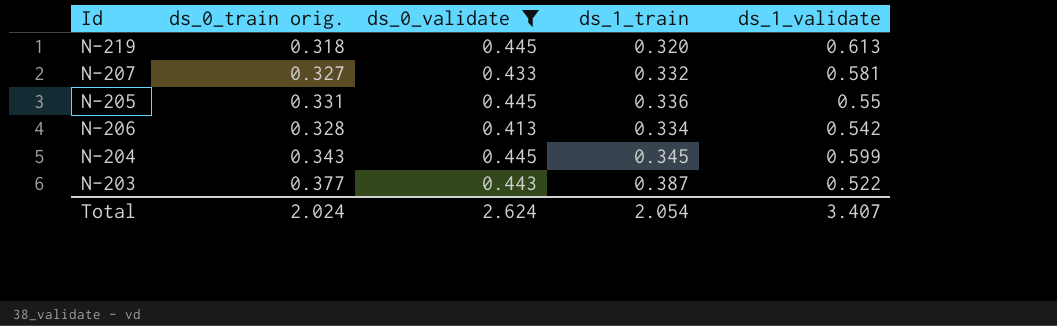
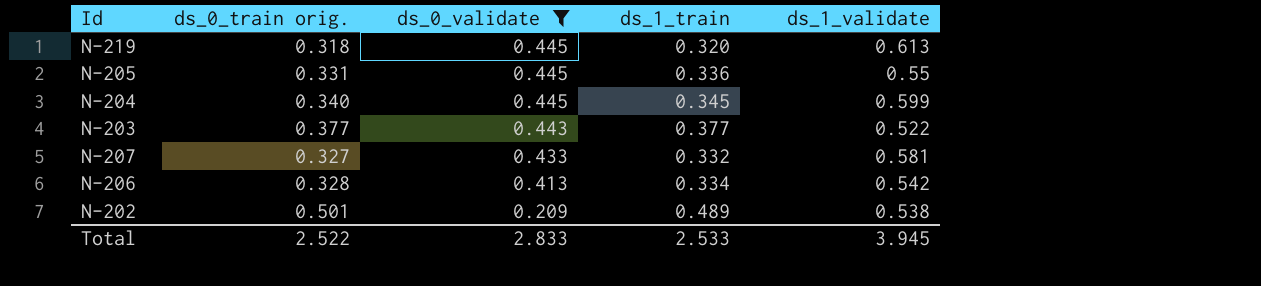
row order: none -> ds_0_validate descending
N-204 | ds_0_train orig.: 0.343 -> 0.340
N-203 | ds_1_train: 0.387 -> 0.377
row N-202: none -> 0.501 | 0.209 | 0.489 | 0.538
Total | ds_0_train orig.: 2.024 -> 2.522
Total | ds_0_validate: 2.624 -> 2.833
Total | ds_1_train: 2.054 -> 2.533
Total | ds_1_validate: 3.407 -> 3.945

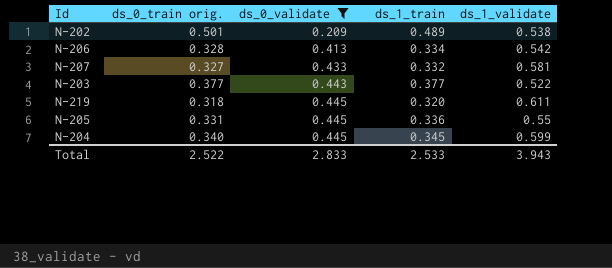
row order: ds_0_validate descending -> ds_0_validate ascending
N-219 | ds_1_validate: 0.613 -> 0.611
Total | ds_1_validate: 3.945 -> 3.943

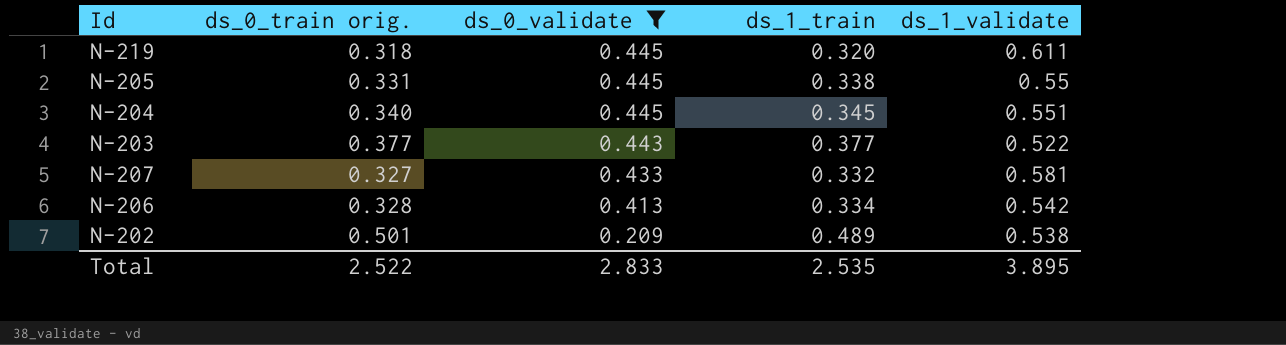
row order: ds_0_validate ascending -> ds_0_validate descending
N-205 | ds_1_train: 0.336 -> 0.338
N-204 | ds_1_validate: 0.599 -> 0.551
Total | ds_1_train: 2.533 -> 2.535
Total | ds_1_validate: 3.943 -> 3.895

